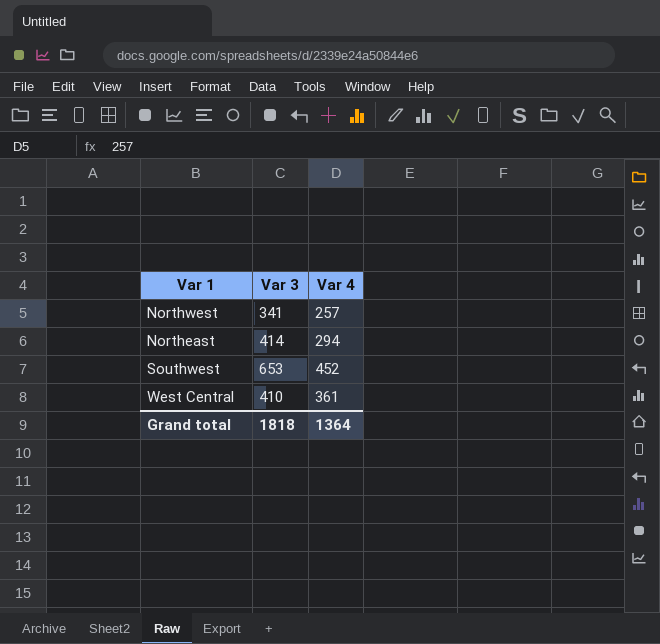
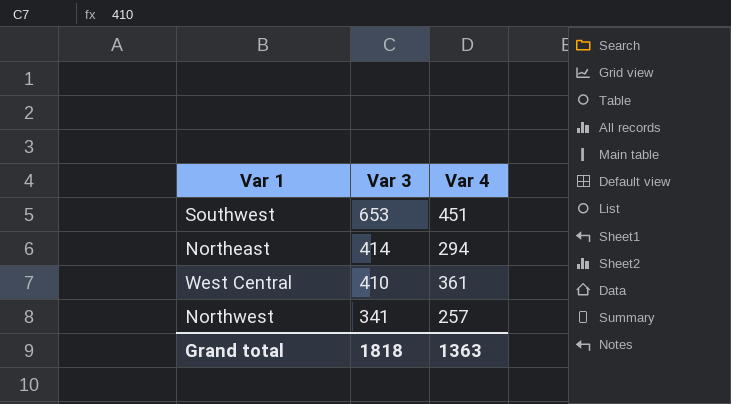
row order: none -> Var 3 descending
Southwest | Var 4: 452 -> 451
Grand total | Var 4: 1364 -> 1363

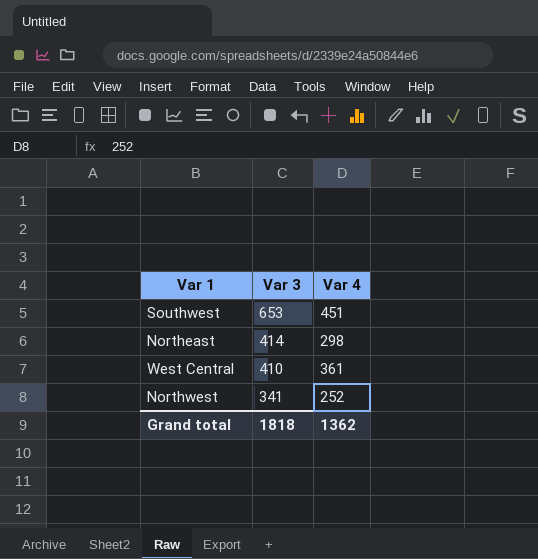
Northeast | Var 4: 294 -> 298
Northwest | Var 4: 257 -> 252
Grand total | Var 4: 1363 -> 1362

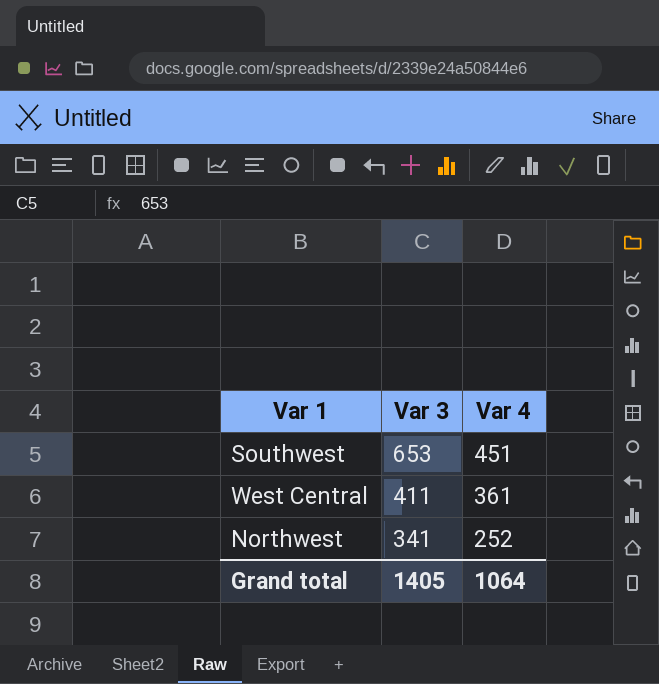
row Northeast: 414 | 298 -> none
West Central | Var 3: 410 -> 411
Grand total | Var 3: 1818 -> 1405
Grand total | Var 4: 1362 -> 1064

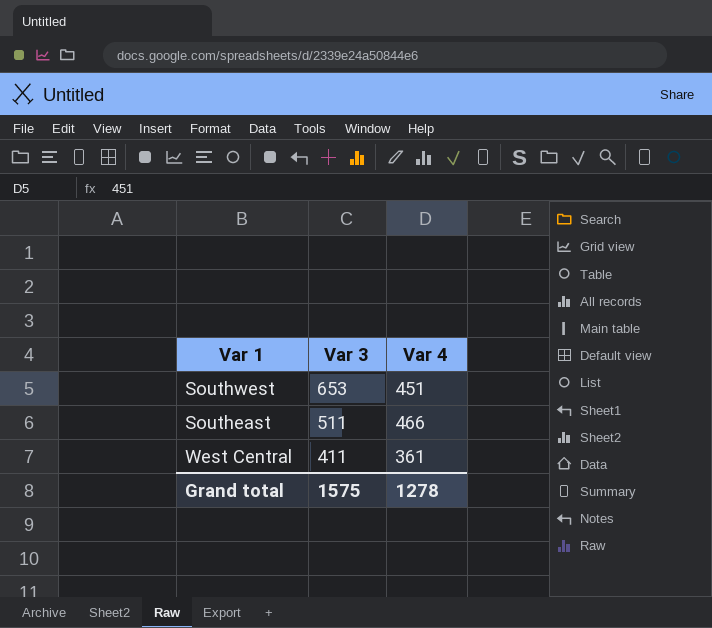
row Northwest: 341 | 252 -> none
row Southeast: none -> 511 | 466
Grand total | Var 3: 1405 -> 1575
Grand total | Var 4: 1064 -> 1278

